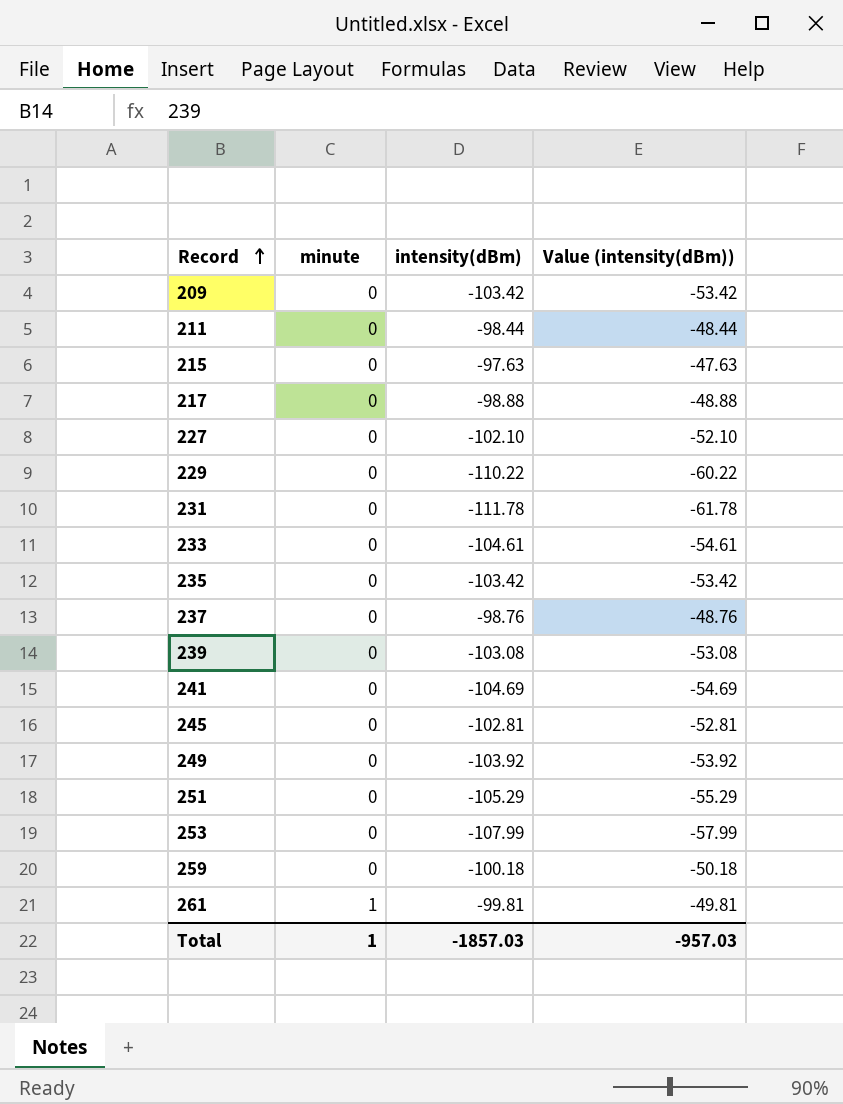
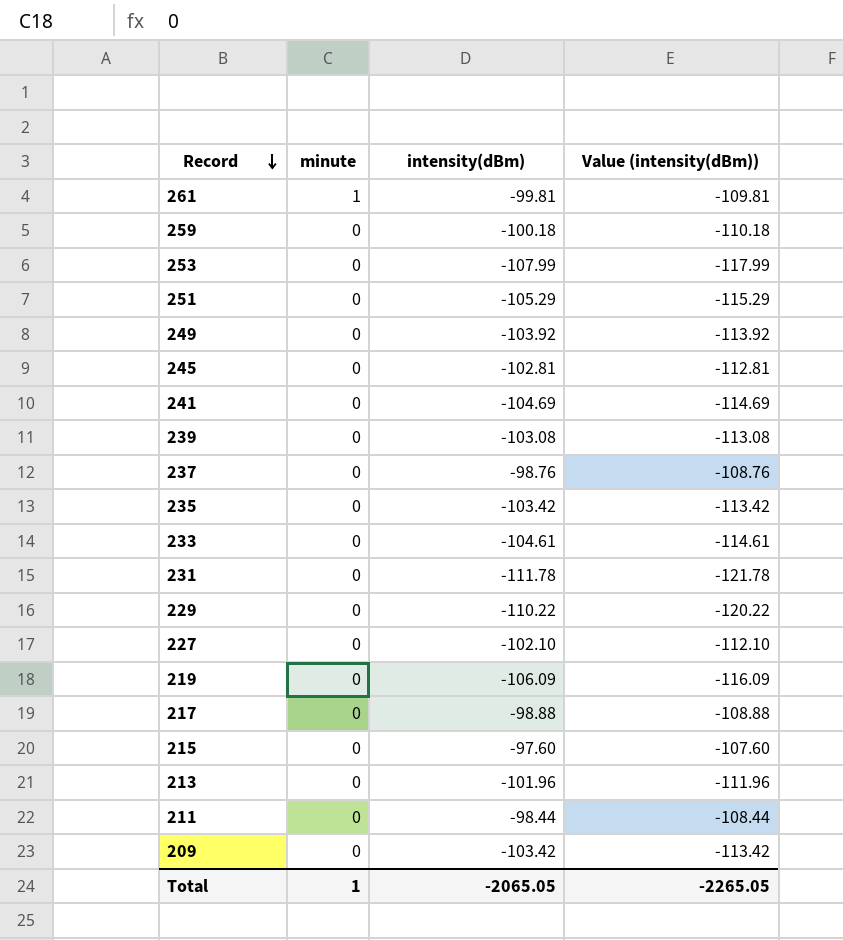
row order: Record ascending -> Record descending
column Value (intensity(dBm)) | formula: [intensity(dBm)] + 50 -> [intensity(dBm)] - 10
row 219: none -> 0 | -106.09 | -116.09
215 | intensity(dBm): -97.63 -> -97.60
row 213: none -> 0 | -101.96 | -111.96
Total | intensity(dBm): -1857.03 -> -2065.05
Total | Value (intensity(dBm)): -957.03 -> -2265.05

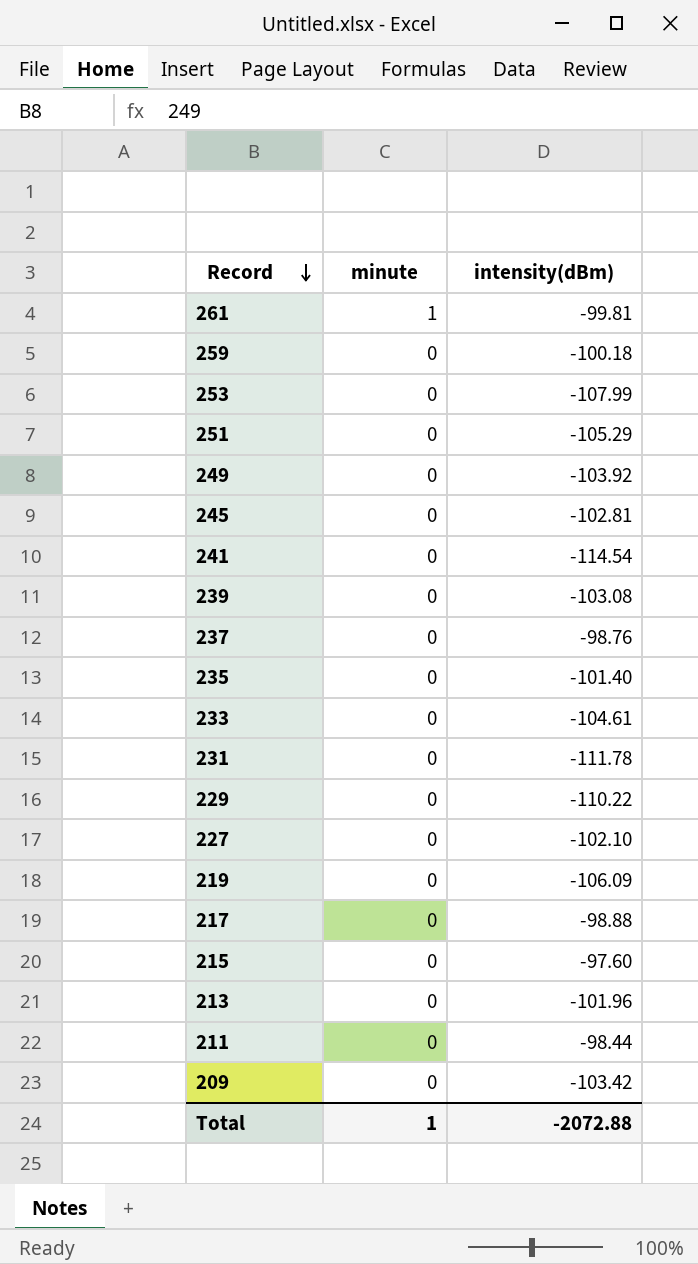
column Value (intensity(dBm)) | formula: [intensity(dBm)] - 10 -> none
241 | intensity(dBm): -104.69 -> -114.54
235 | intensity(dBm): -103.42 -> -101.40
Total | intensity(dBm): -2065.05 -> -2072.88

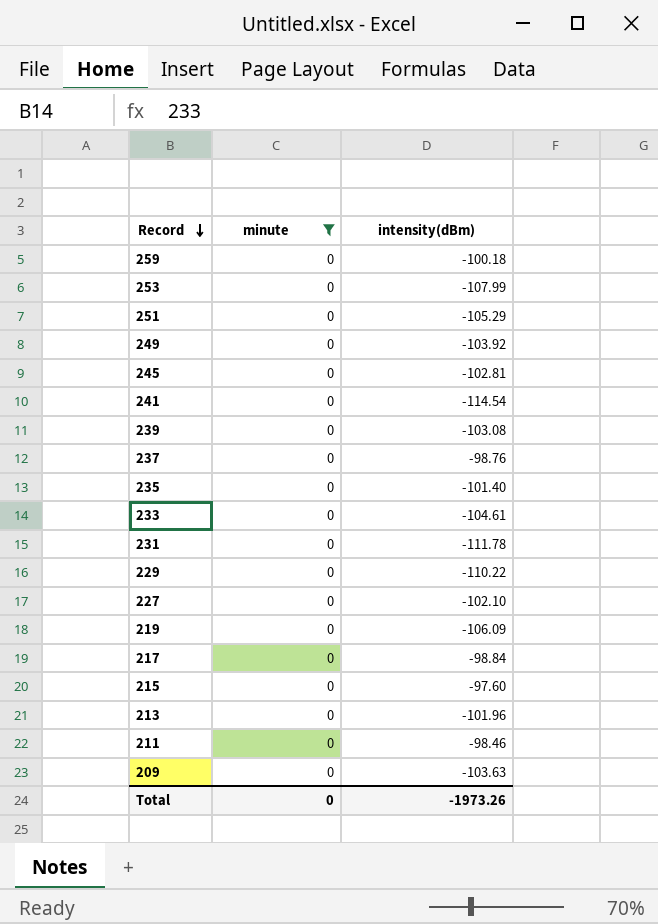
filter: none -> minute = 0
217 | intensity(dBm): -98.88 -> -98.84
211 | intensity(dBm): -98.44 -> -98.46
209 | intensity(dBm): -103.42 -> -103.63
Total | minute: 1 -> 0
Total | intensity(dBm): -2072.88 -> -1973.26

